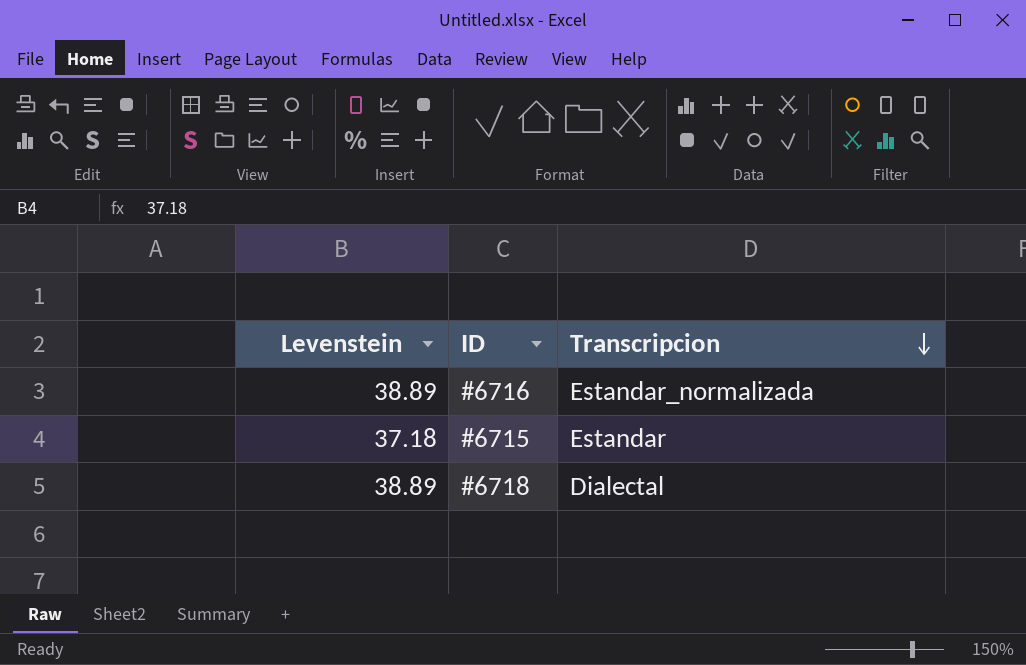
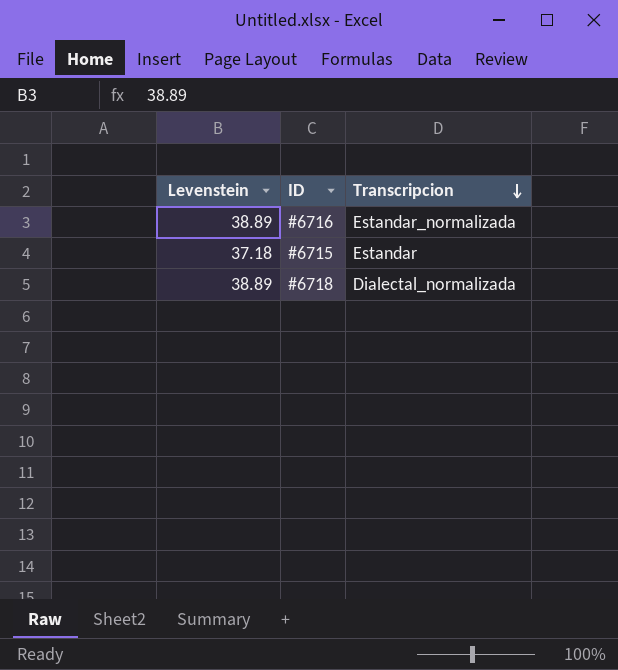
#6718 | Transcripcion: Dialectal -> Dialectal_normalizada

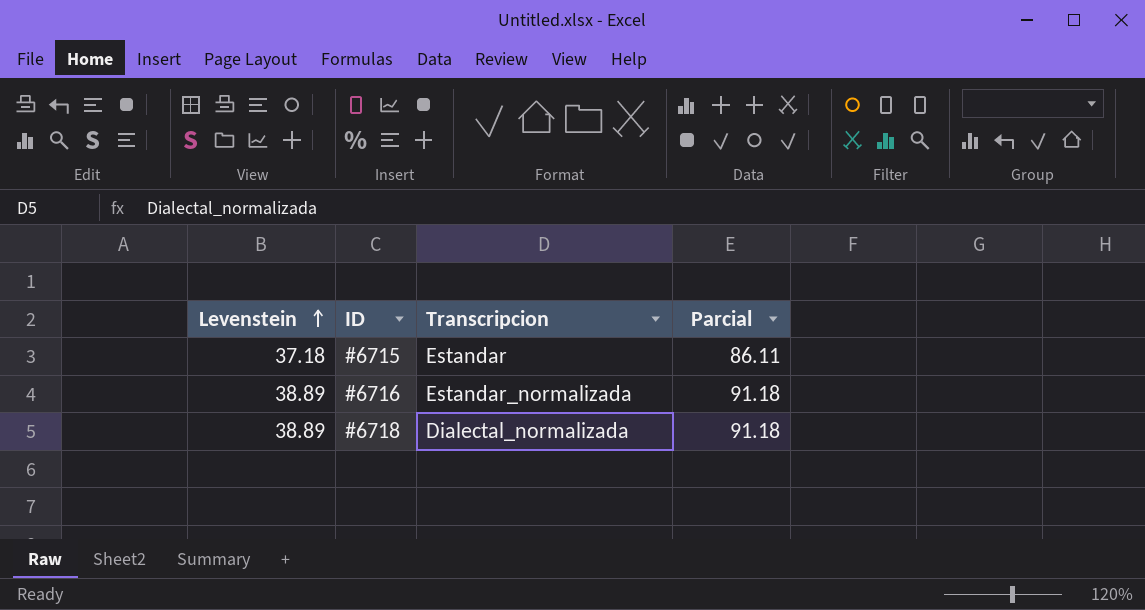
row order: Transcripcion descending -> Levenstein ascending
column Parcial | position: none -> 4

